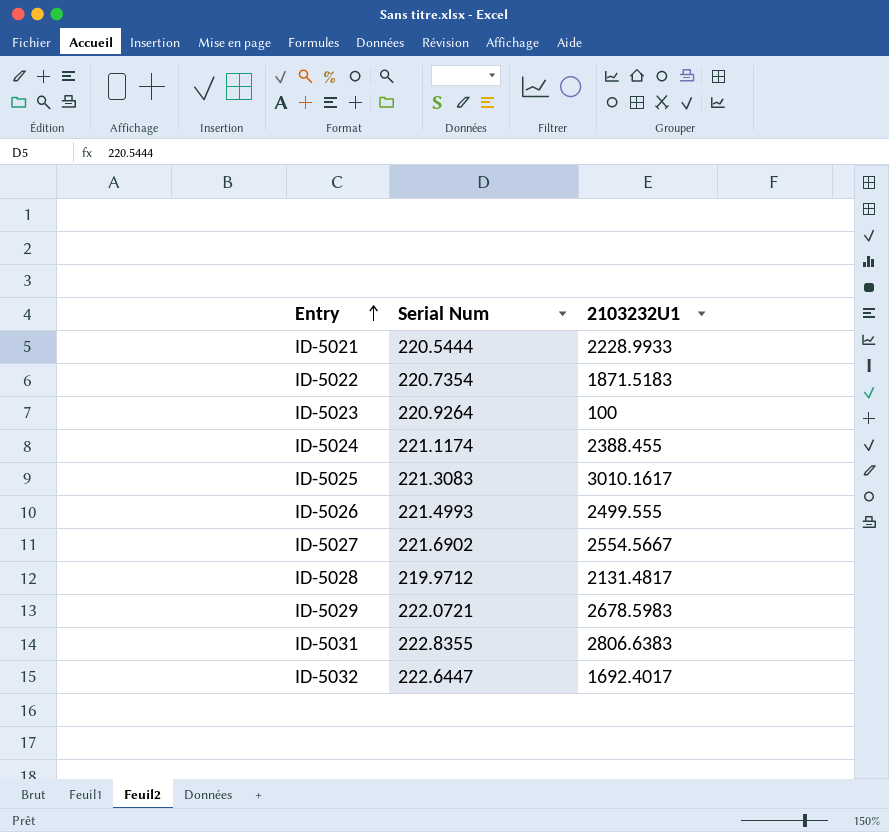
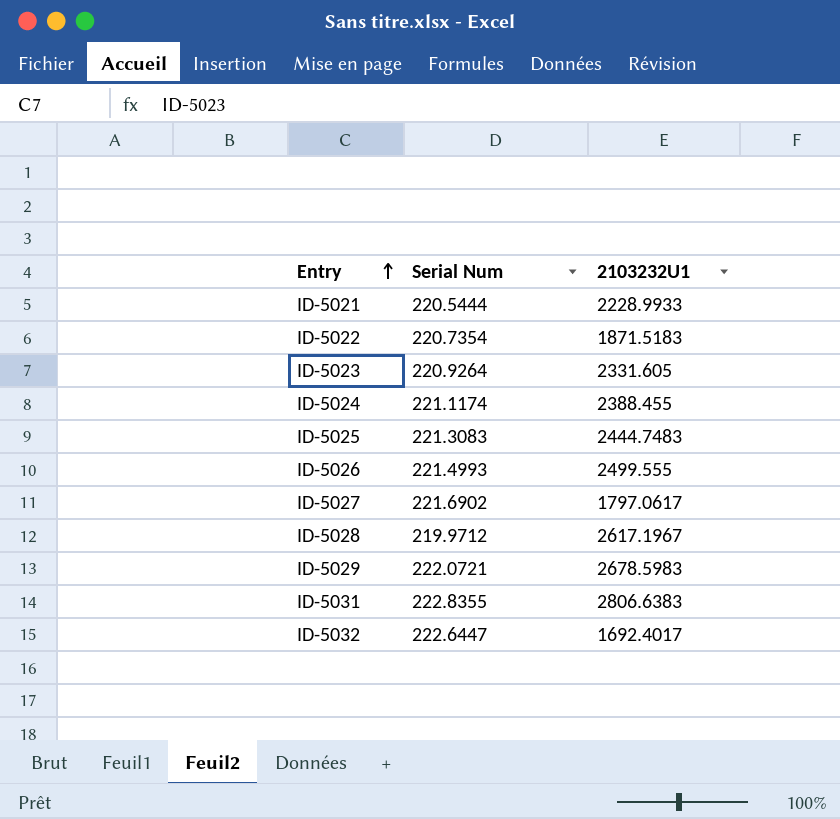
ID-5023 | 2103232U1: 100 -> 2331.605
ID-5025 | 2103232U1: 3010.1617 -> 2444.7483
ID-5027 | 2103232U1: 2554.5667 -> 1797.0617
ID-5028 | 2103232U1: 2131.4817 -> 2617.1967

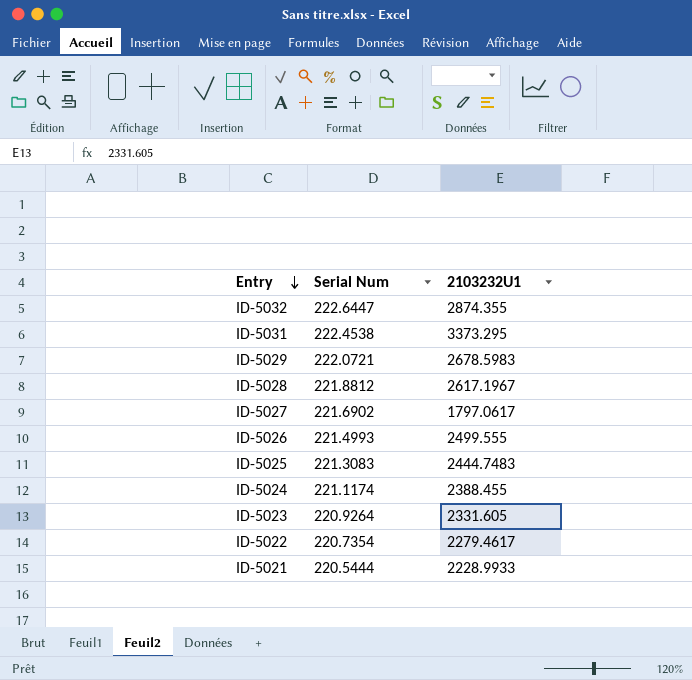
row order: Entry ascending -> Entry descending
ID-5032 | 2103232U1: 1692.4017 -> 2874.355
ID-5031 | Serial Num: 222.8355 -> 222.4538
ID-5031 | 2103232U1: 2806.6383 -> 3373.295
ID-5028 | Serial Num: 219.9712 -> 221.8812
ID-5022 | 2103232U1: 1871.5183 -> 2279.4617

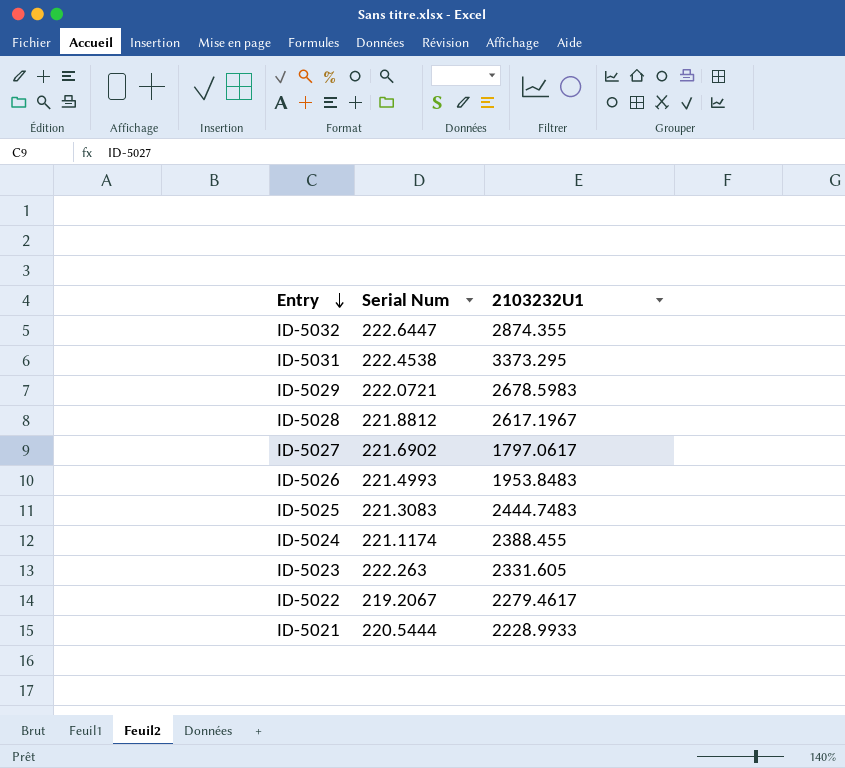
ID-5026 | 2103232U1: 2499.555 -> 1953.8483
ID-5023 | Serial Num: 220.9264 -> 222.263
ID-5022 | Serial Num: 220.7354 -> 219.2067

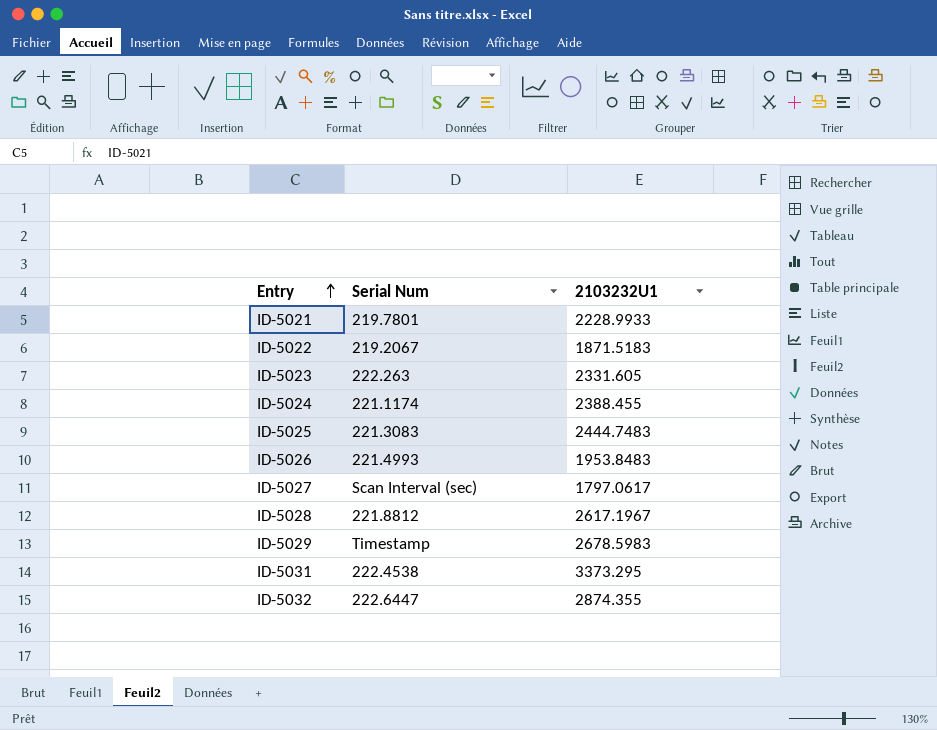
row order: Entry descending -> Entry ascending
ID-5021 | Serial Num: 220.5444 -> 219.7801
ID-5022 | 2103232U1: 2279.4617 -> 1871.5183
ID-5027 | Serial Num: 221.6902 -> Scan Interval (sec)
ID-5029 | Serial Num: 222.0721 -> Timestamp

